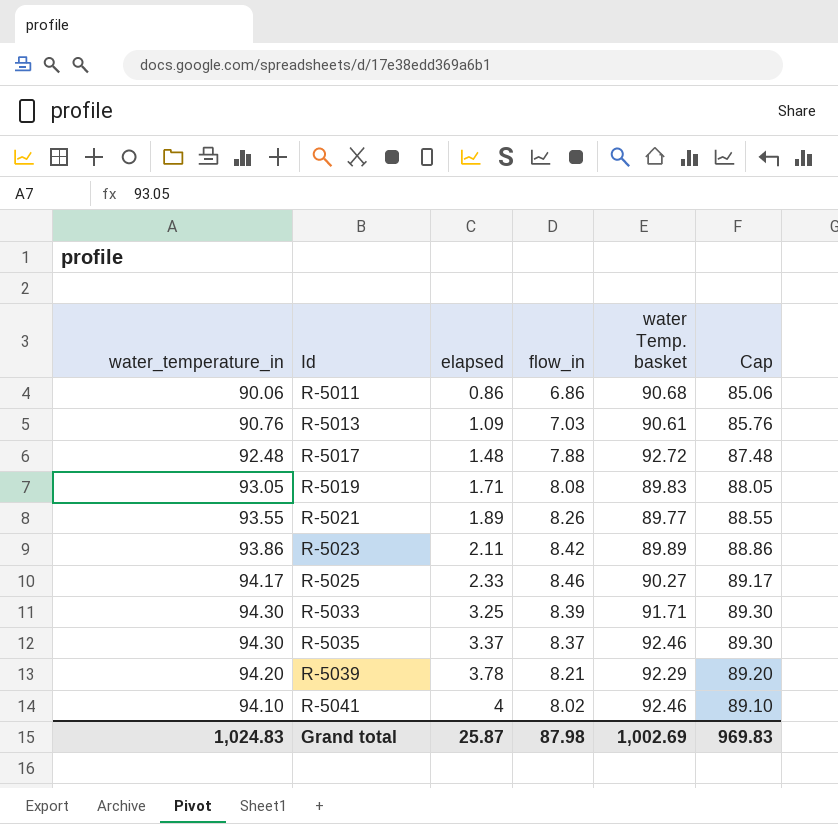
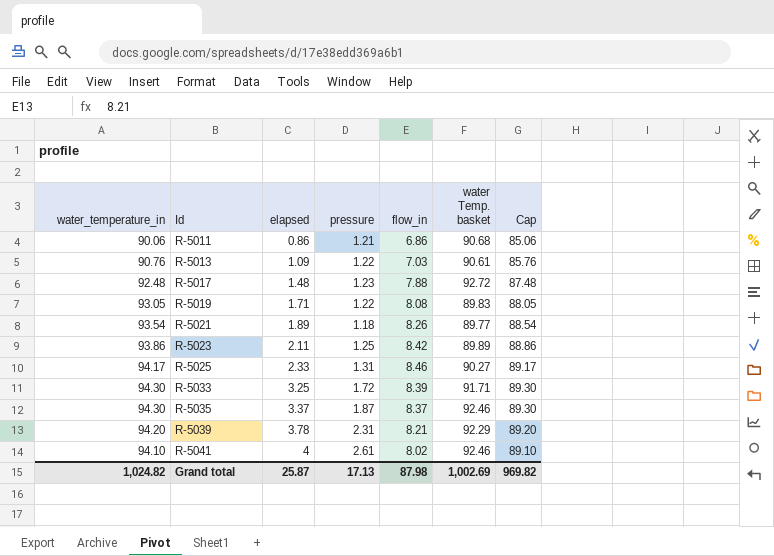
column pressure | position: none -> 4
R-5021 | water_temperature_in: 93.55 -> 93.54
R-5021 | Cap: 88.55 -> 88.54
Grand total | water_temperature_in: 1,024.83 -> 1,024.82
Grand total | Cap: 969.83 -> 969.82

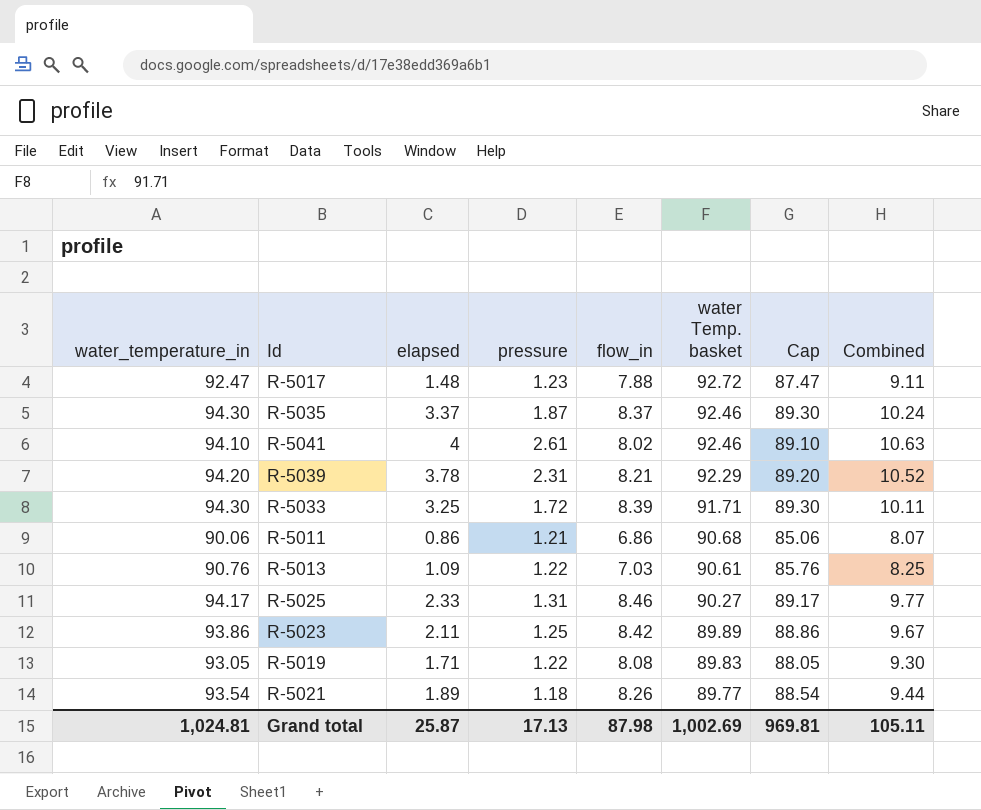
row order: Id ascending -> water Temp. basket descending
column Combined | formula: none -> [pressure] + [flow_in]
R-5017 | water_temperature_in: 92.48 -> 92.47
R-5017 | Cap: 87.48 -> 87.47
Grand total | water_temperature_in: 1,024.82 -> 1,024.81
Grand total | Cap: 969.82 -> 969.81

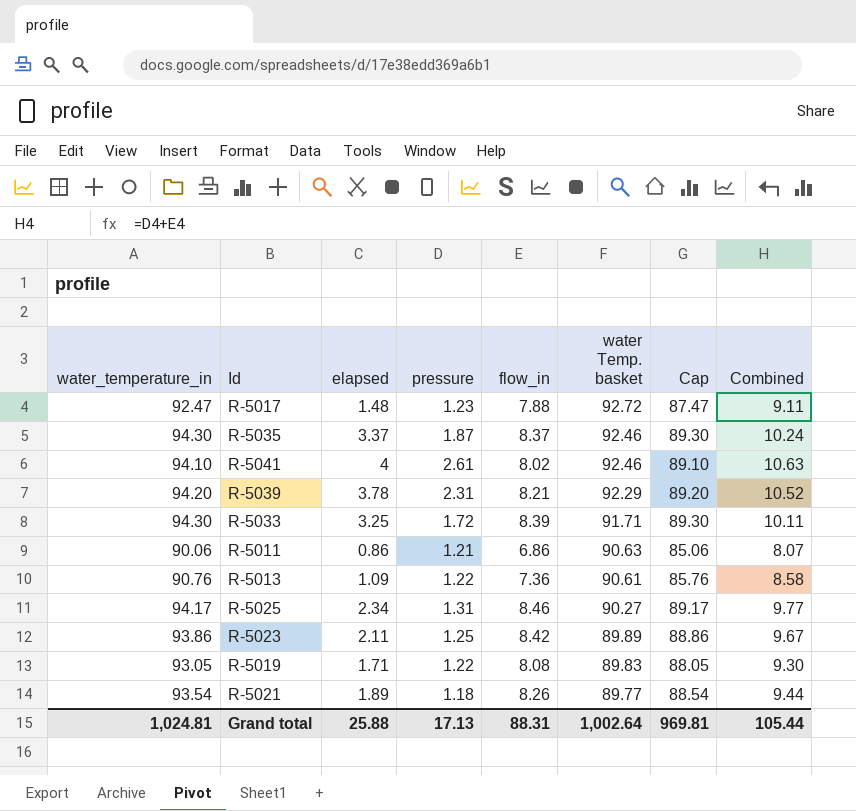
R-5011 | water Temp. basket: 90.68 -> 90.63
R-5013 | flow_in: 7.03 -> 7.36
R-5013 | Combined: 8.25 -> 8.58
R-5025 | elapsed: 2.33 -> 2.34
Grand total | elapsed: 25.87 -> 25.88
Grand total | flow_in: 87.98 -> 88.31
Grand total | water Temp. basket: 1,002.69 -> 1,002.64
Grand total | Combined: 105.11 -> 105.44

